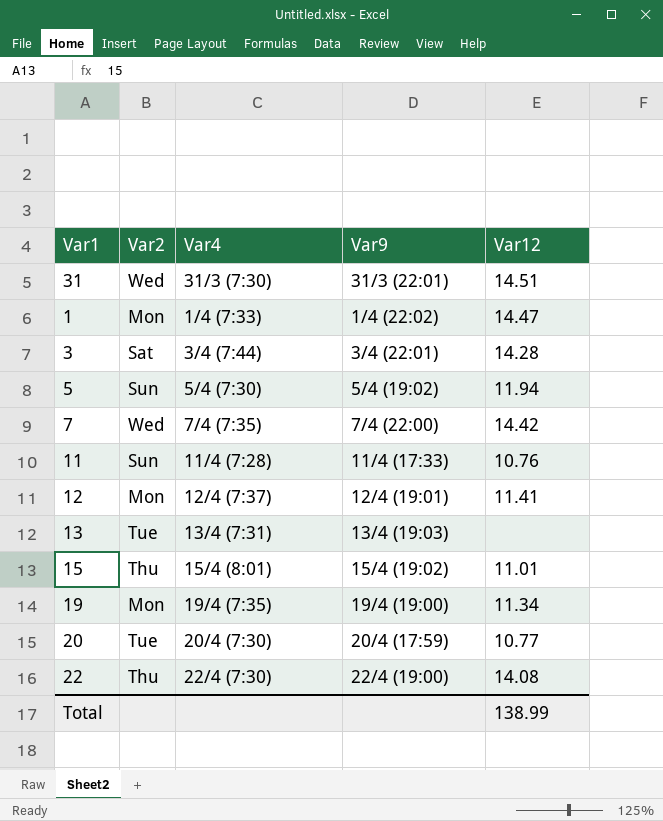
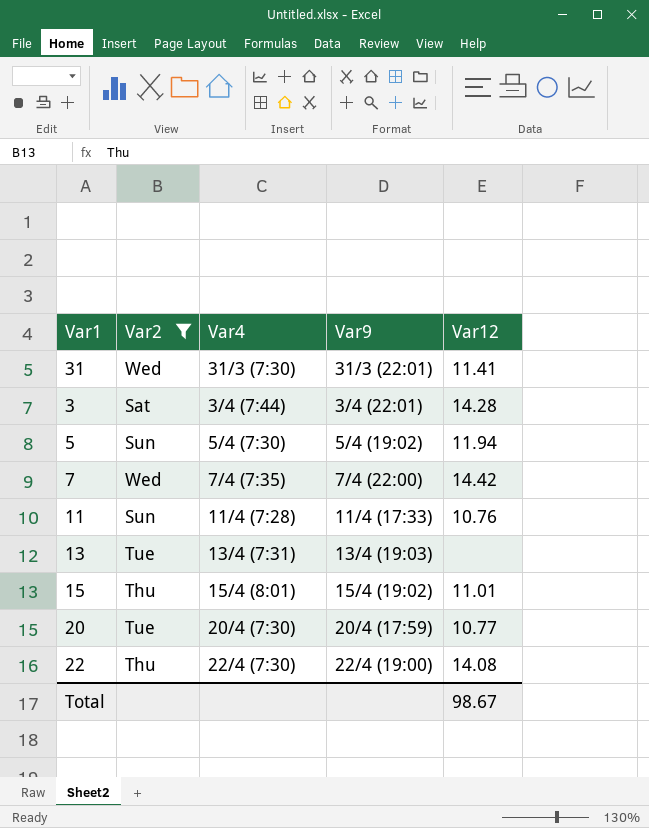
filter: none -> Var2 != Mon
31 | Var12: 14.51 -> 11.41
Total | Var12: 138.99 -> 98.67

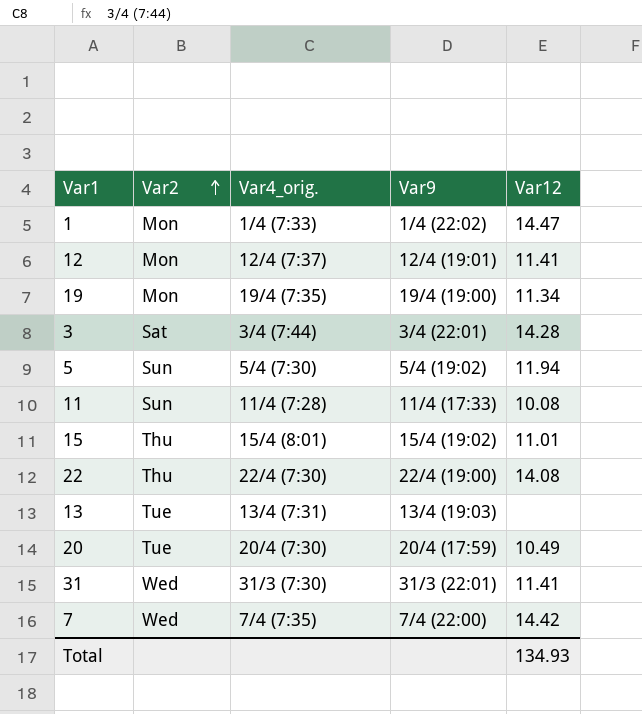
filter: Var2 != Mon -> none
row order: none -> Var2 ascending
column name: Var4 -> Var4_orig.
11 | Var12: 10.76 -> 10.08
20 | Var12: 10.77 -> 10.49
Total | Var12: 98.67 -> 134.93

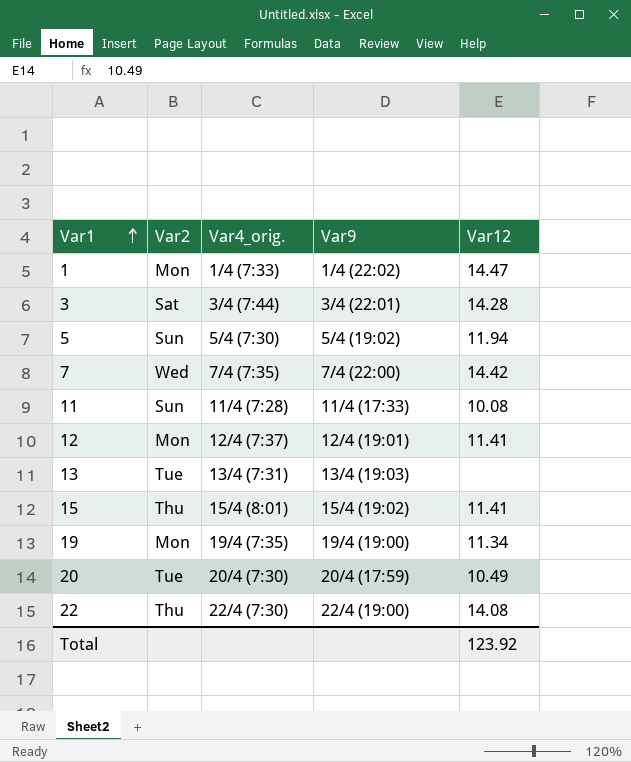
row order: Var2 ascending -> Var1 ascending
row 31: Wed | 31/3 (7:30) | 31/3 (22:01) | 11.41 -> none
15 | Var12: 11.01 -> 11.41
Total | Var12: 134.93 -> 123.92

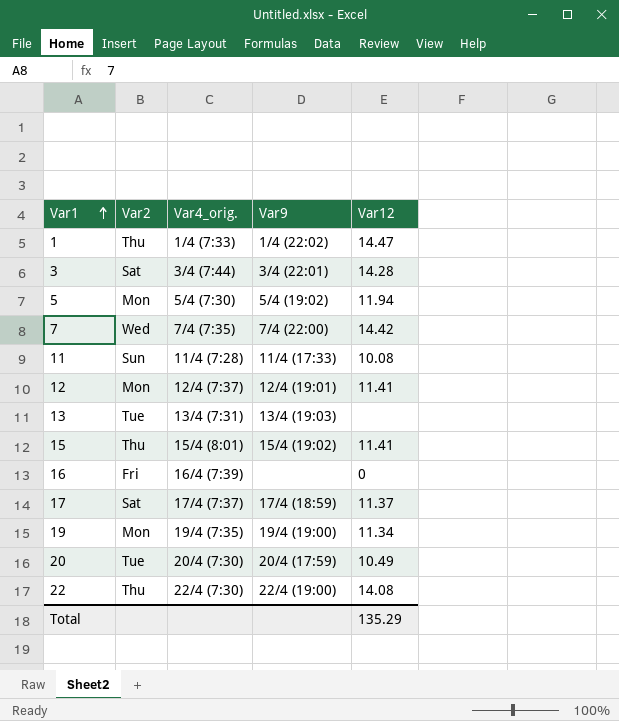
1 | Var2: Mon -> Thu
5 | Var2: Sun -> Mon
row 16: none -> Fri | 16/4 (7:39) | none | 0
row 17: none -> Sat | 17/4 (7:37) | 17/4 (18:59) | 11.37
Total | Var12: 123.92 -> 135.29

